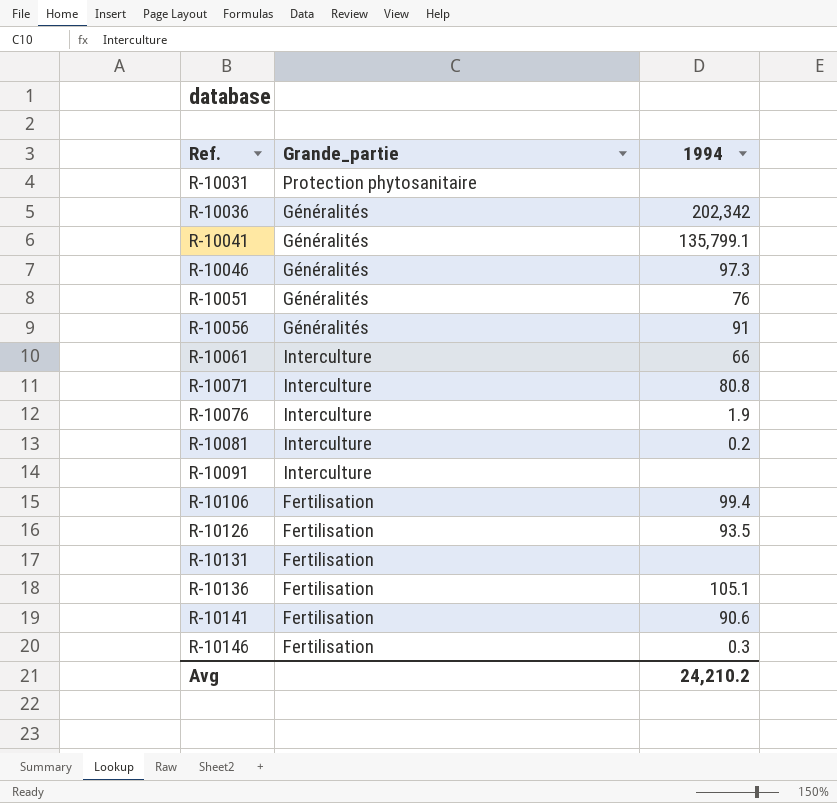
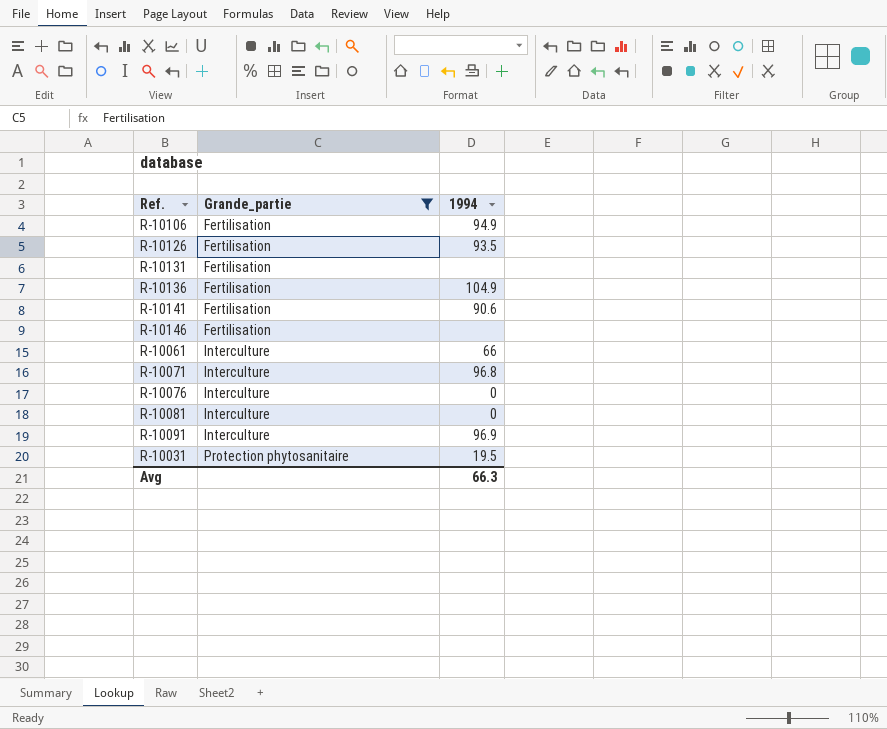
filter: none -> Grande_partie != Généralités
row order: Ref. ascending -> Grande_partie ascending
R-10106 | 1994: 99.4 -> 94.9
R-10136 | 1994: 105.1 -> 104.9
R-10146 | 1994: 0.3 -> none
R-10071 | 1994: 80.8 -> 96.8
R-10076 | 1994: 1.9 -> 0
R-10081 | 1994: 0.2 -> 0
R-10091 | 1994: none -> 96.9
R-10031 | 1994: none -> 19.5
Avg | 1994: 24,210.2 -> 66.3

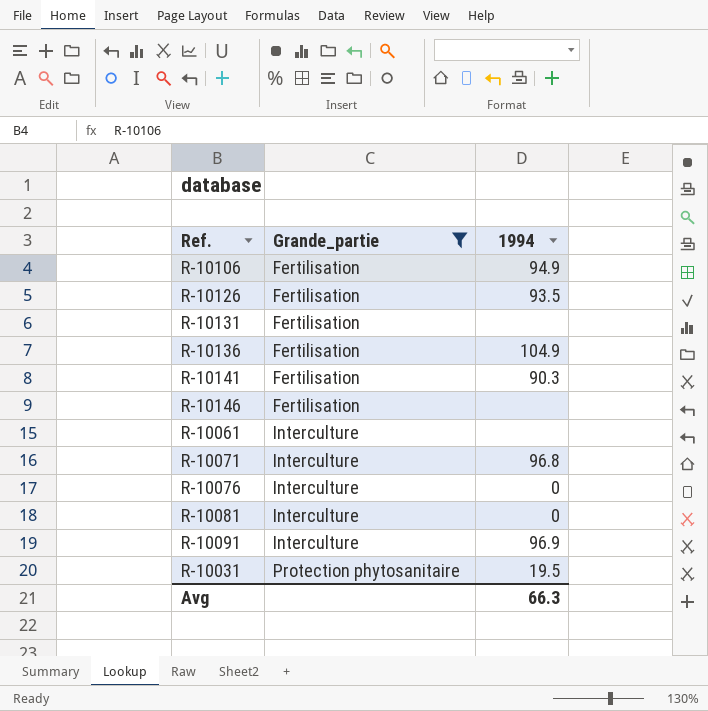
R-10141 | 1994: 90.6 -> 90.3
R-10061 | 1994: 66 -> none

